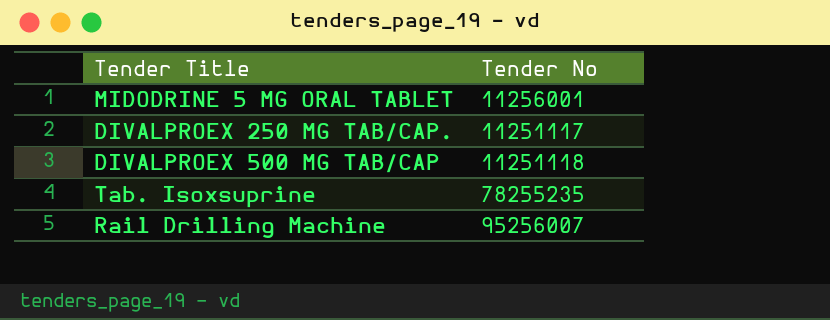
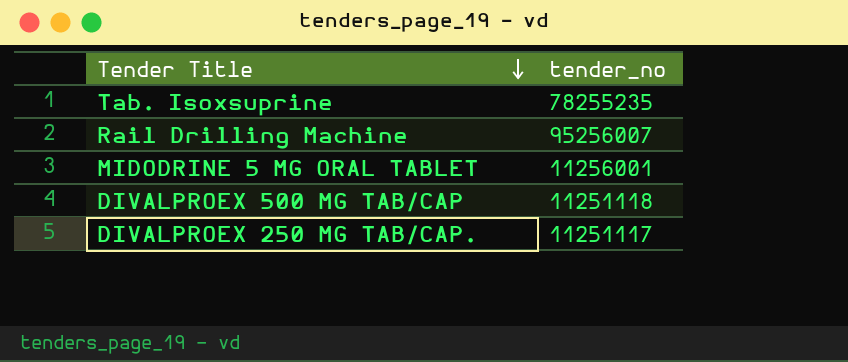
row order: none -> Tender Title descending
column name: Tender No -> tender_no

